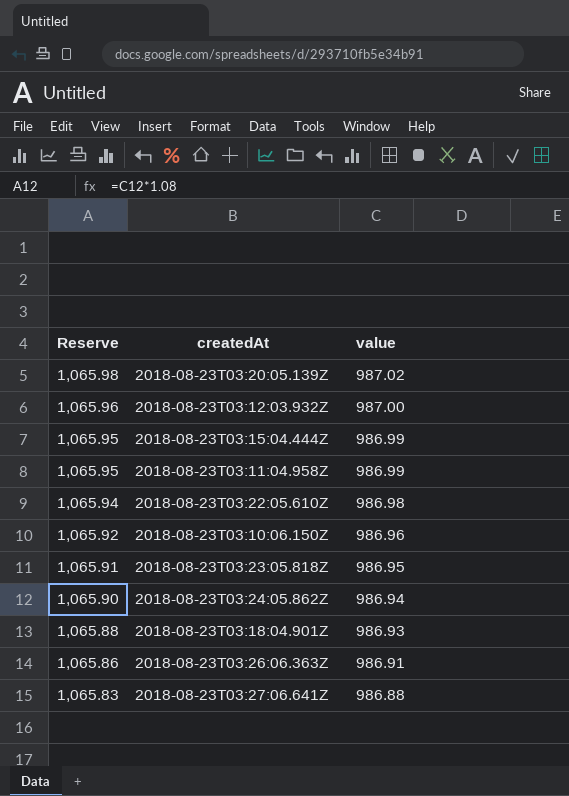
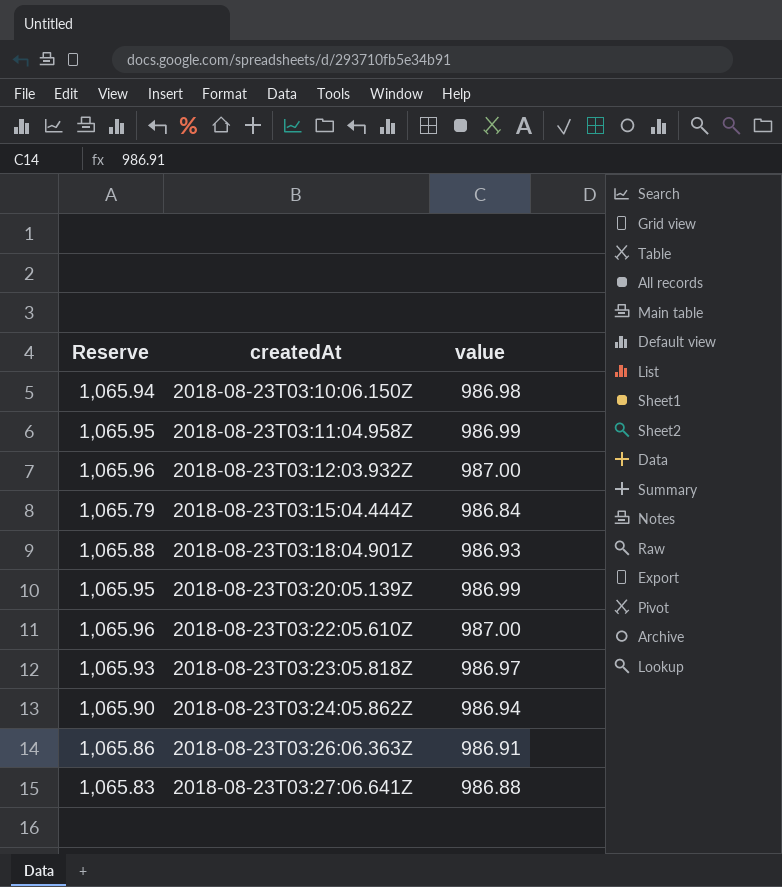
row order: Reserve descending -> createdAt ascending
2018-08-23T03:10:06.150Z | Reserve: 1,065.92 -> 1,065.94
2018-08-23T03:10:06.150Z | value: 986.96 -> 986.98
2018-08-23T03:15:04.444Z | Reserve: 1,065.95 -> 1,065.79
2018-08-23T03:15:04.444Z | value: 986.99 -> 986.84
2018-08-23T03:20:05.139Z | Reserve: 1,065.98 -> 1,065.95
2018-08-23T03:20:05.139Z | value: 987.02 -> 986.99
2018-08-23T03:22:05.610Z | Reserve: 1,065.94 -> 1,065.96
2018-08-23T03:22:05.610Z | value: 986.98 -> 987.00
2018-08-23T03:23:05.818Z | Reserve: 1,065.91 -> 1,065.93
2018-08-23T03:23:05.818Z | value: 986.95 -> 986.97

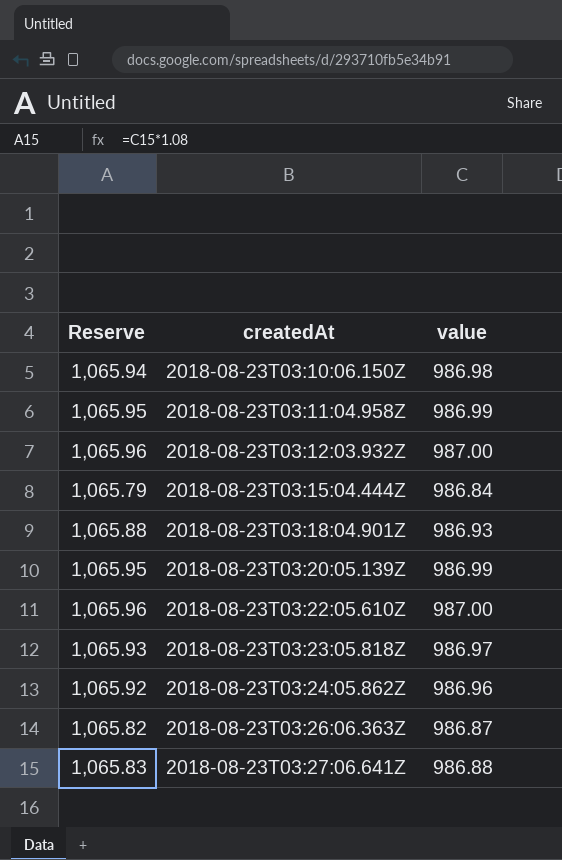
2018-08-23T03:24:05.862Z | Reserve: 1,065.90 -> 1,065.92
2018-08-23T03:24:05.862Z | value: 986.94 -> 986.96
2018-08-23T03:26:06.363Z | Reserve: 1,065.86 -> 1,065.82
2018-08-23T03:26:06.363Z | value: 986.91 -> 986.87

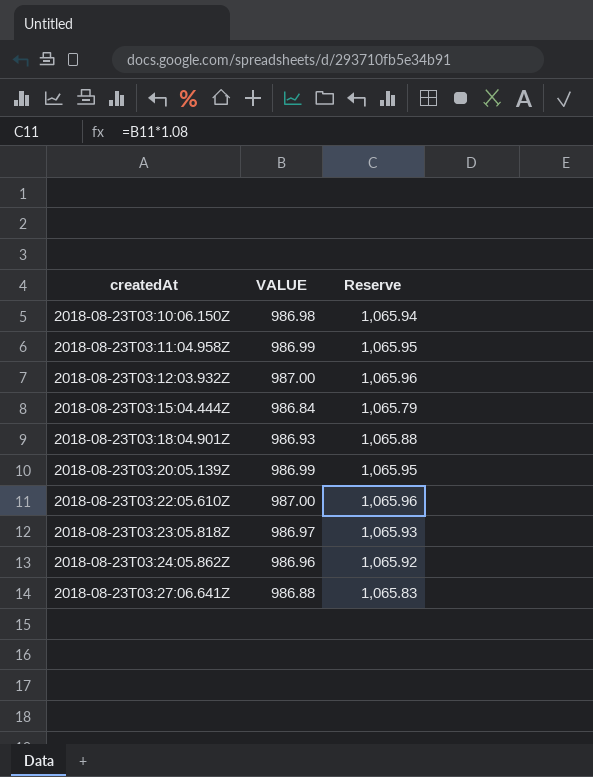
column name: value -> VALUE
column Reserve | position: 1 -> 3
row 2018-08-23T03:26:06.363Z: 1,065.82 | 986.87 -> none

